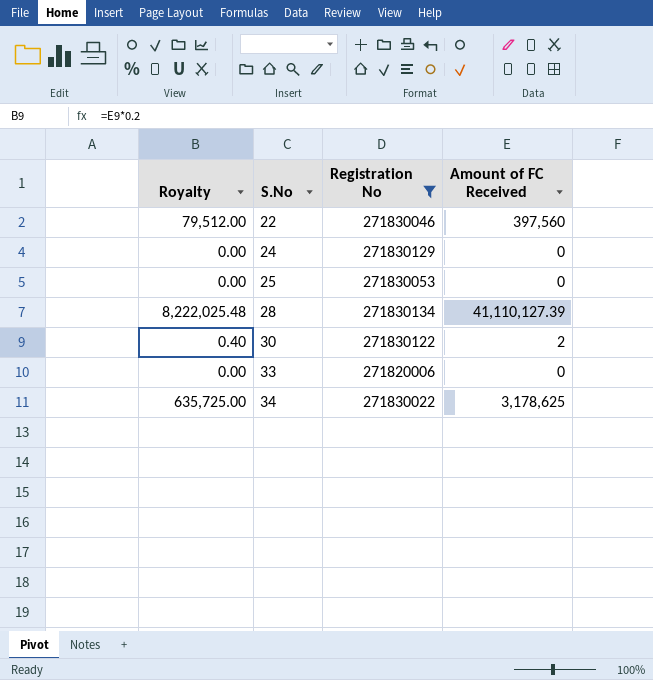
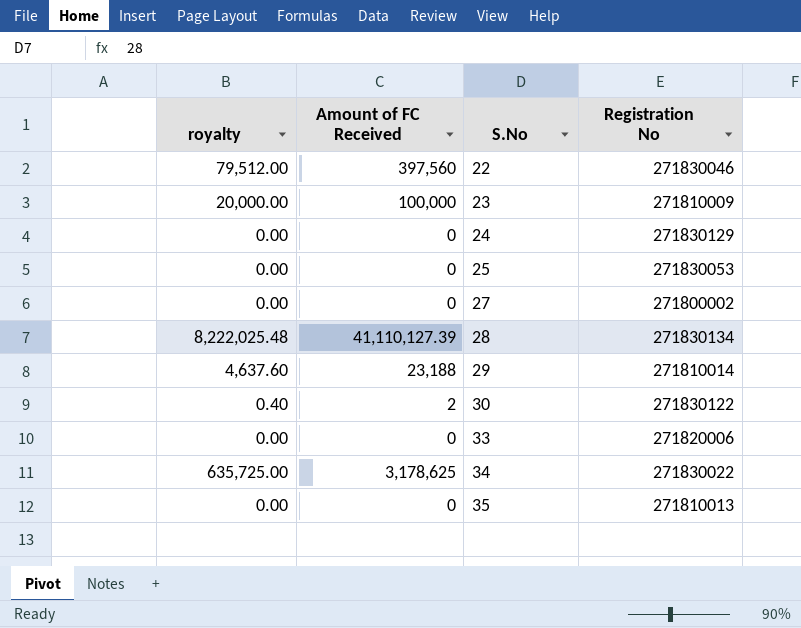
filter: Registration No >= 271820006 -> none
column name: Royalty -> royalty
column Amount of FC Received | position: 4 -> 2

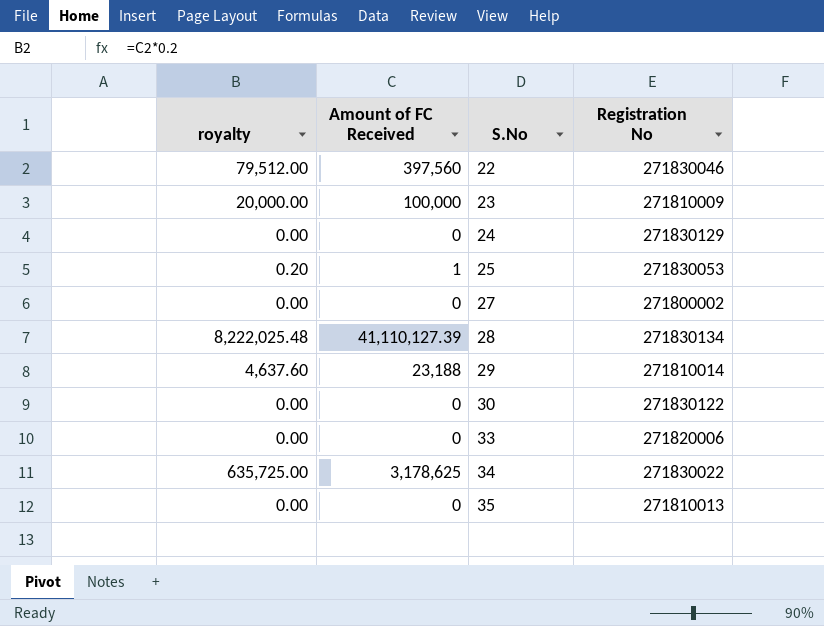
25 | royalty: 0.00 -> 0.20
25 | Amount of FC Received: 0 -> 1
30 | royalty: 0.40 -> 0.00
30 | Amount of FC Received: 2 -> 0

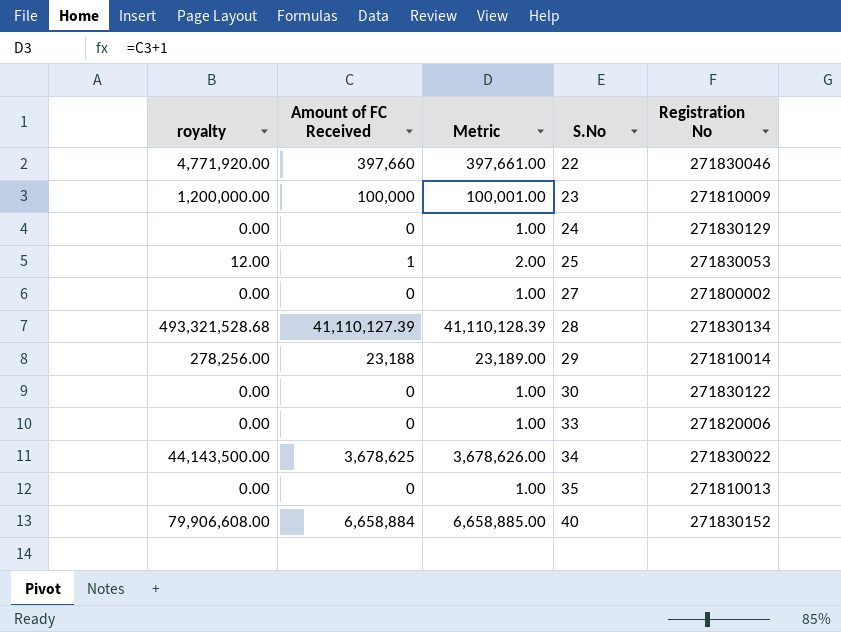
column royalty | formula: [Amount of FC Received] * 0.2 -> [Amount of FC Received] * 12
column Metric | formula: none -> [Amount of FC Received] + 1
22 | Amount of FC Received: 397,560 -> 397,660
34 | Amount of FC Received: 3,178,625 -> 3,678,625
row 40: none -> 79,906,608.00 | 6,658,884 | 6,658,885.00 | 271830152

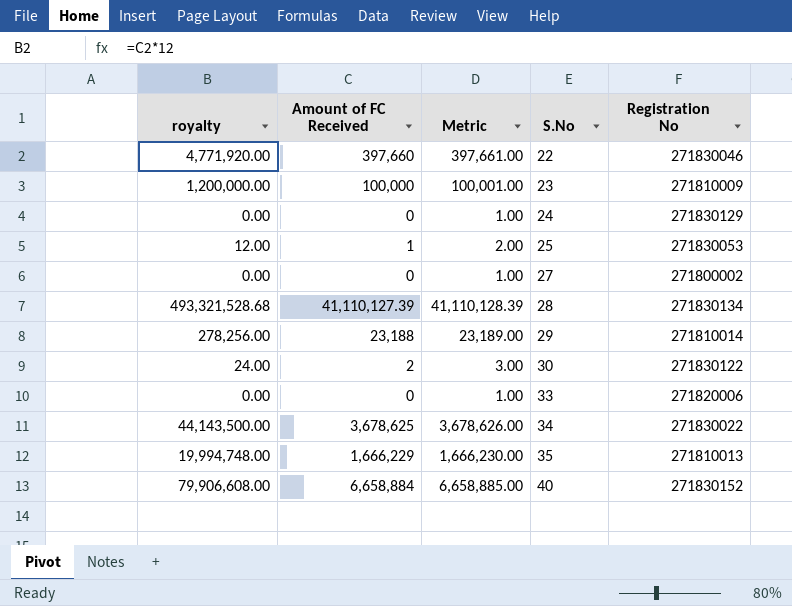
30 | royalty: 0.00 -> 24.00
30 | Amount of FC Received: 0 -> 2
30 | Metric: 1.00 -> 3.00
35 | royalty: 0.00 -> 19,994,748.00
35 | Amount of FC Received: 0 -> 1,666,229
35 | Metric: 1.00 -> 1,666,230.00

